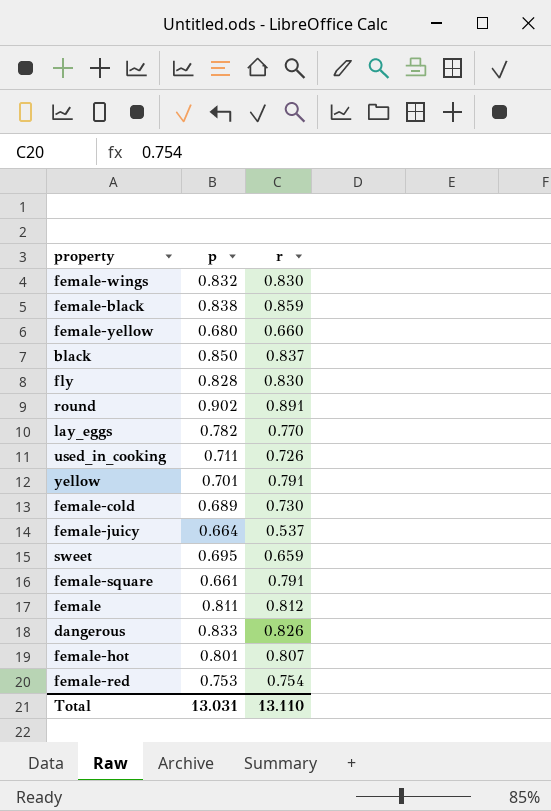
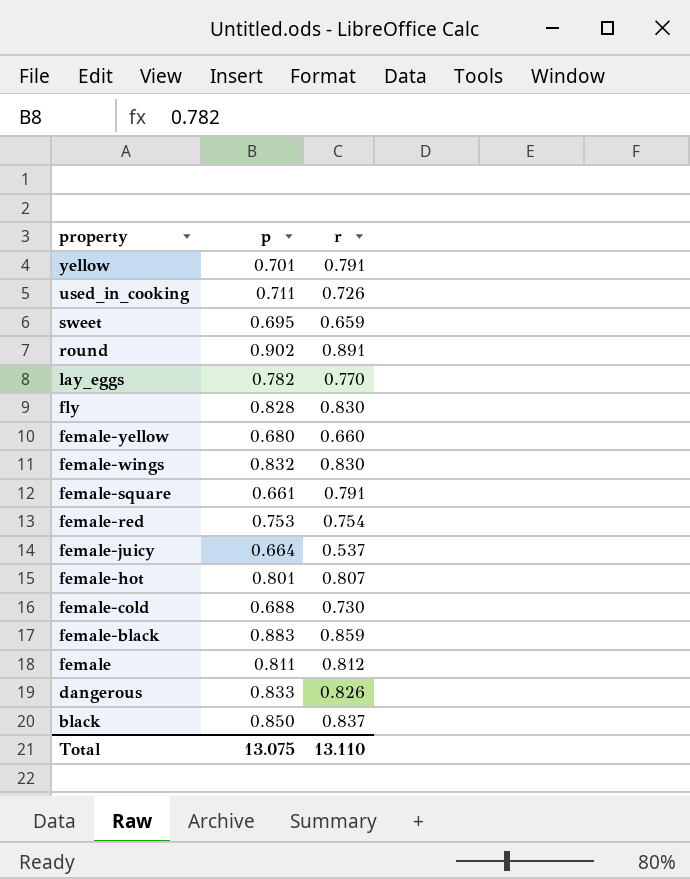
row order: none -> property descending
female-cold | p: 0.689 -> 0.688
female-black | p: 0.838 -> 0.883
Total | p: 13.031 -> 13.075

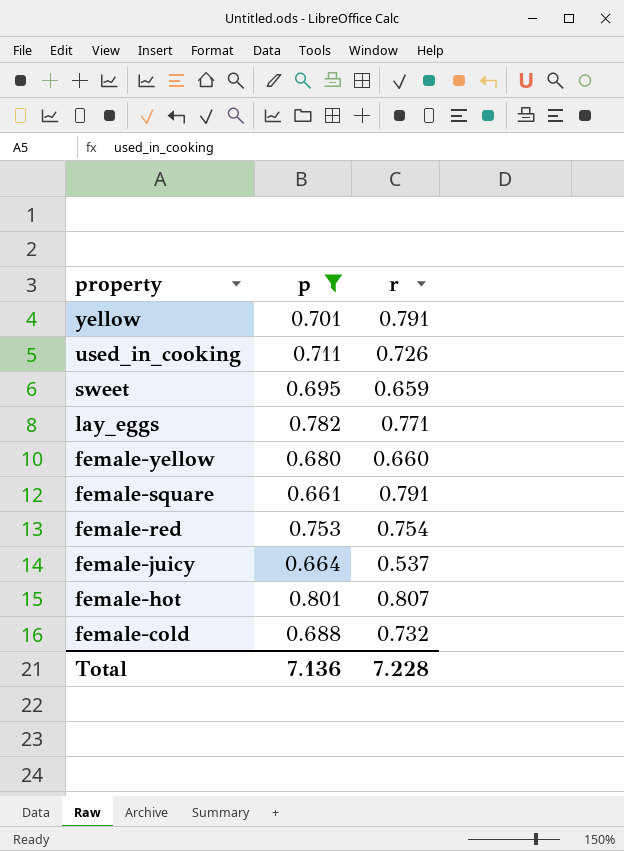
filter: none -> p <= 0.801
lay_eggs | r: 0.770 -> 0.771
female-cold | r: 0.730 -> 0.732
Total | p: 13.075 -> 7.136
Total | r: 13.110 -> 7.228

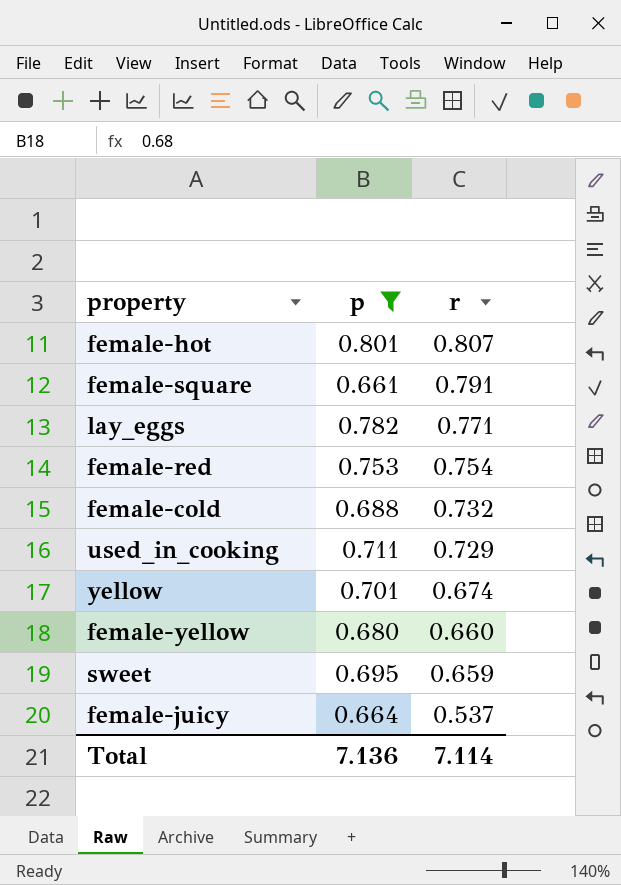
row order: property descending -> r descending
used_in_cooking | r: 0.726 -> 0.729
yellow | r: 0.791 -> 0.674
Total | r: 7.228 -> 7.114

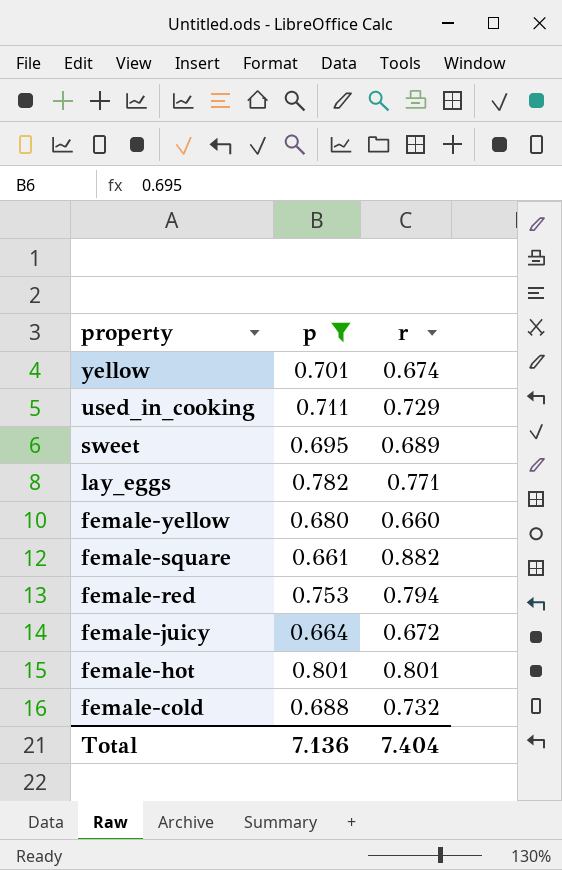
row order: r descending -> property descending
sweet | r: 0.659 -> 0.689
female-square | r: 0.791 -> 0.882
female-red | r: 0.754 -> 0.794
female-juicy | r: 0.537 -> 0.672
female-hot | r: 0.807 -> 0.801
Total | r: 7.114 -> 7.404

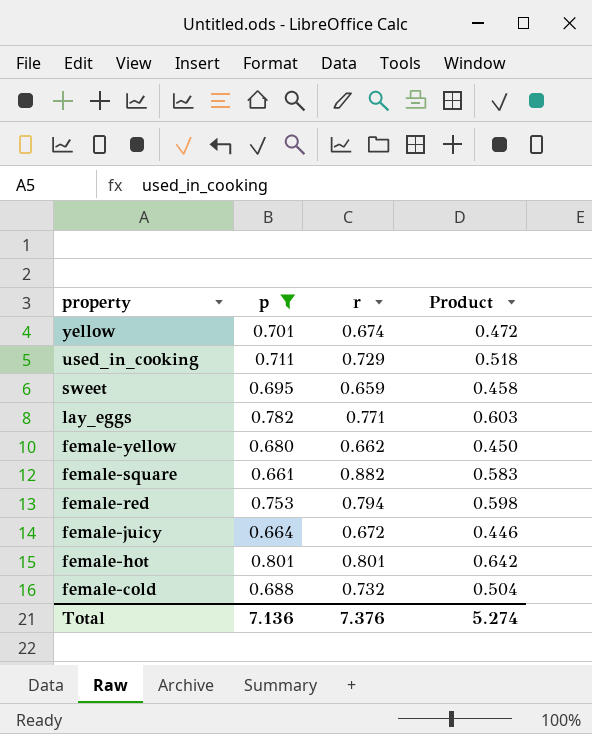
column Product | formula: none -> [p] * [r]
sweet | r: 0.689 -> 0.659
female-yellow | r: 0.660 -> 0.662
Total | r: 7.404 -> 7.376

